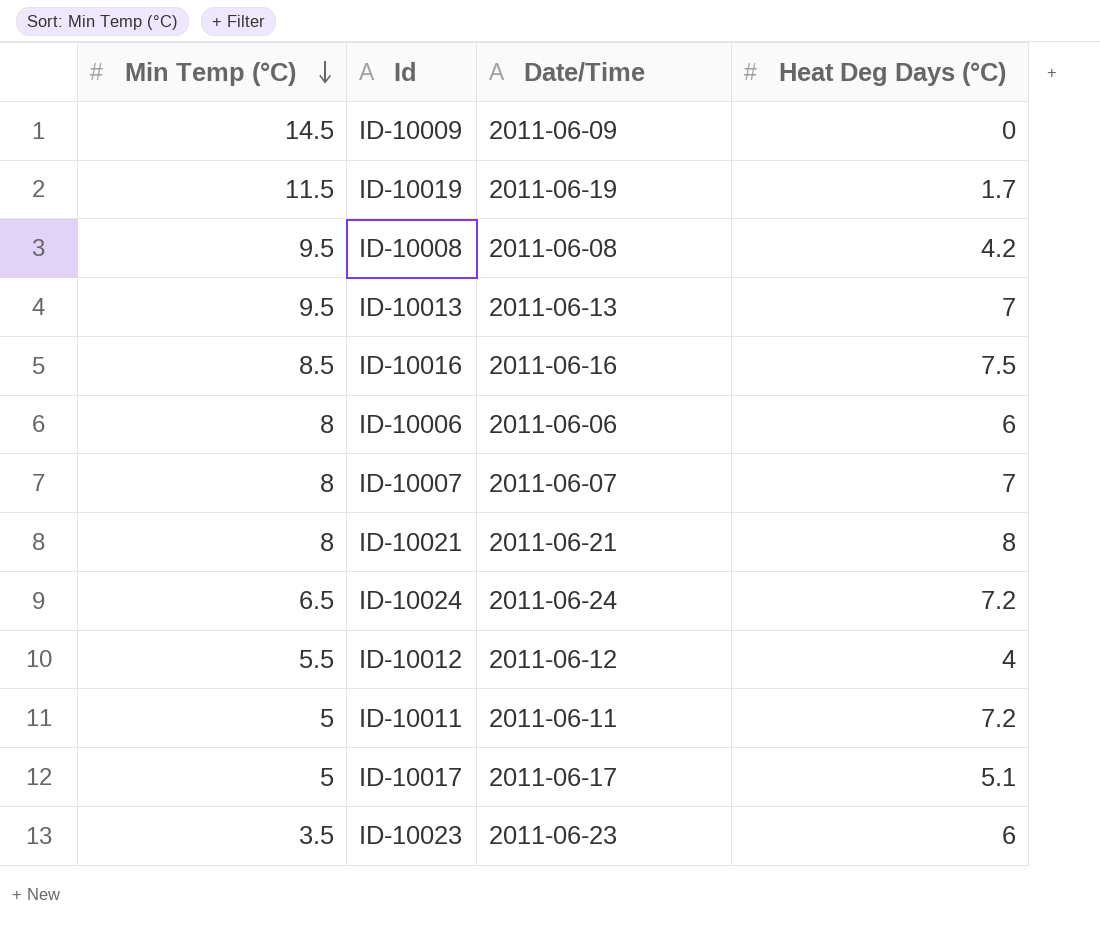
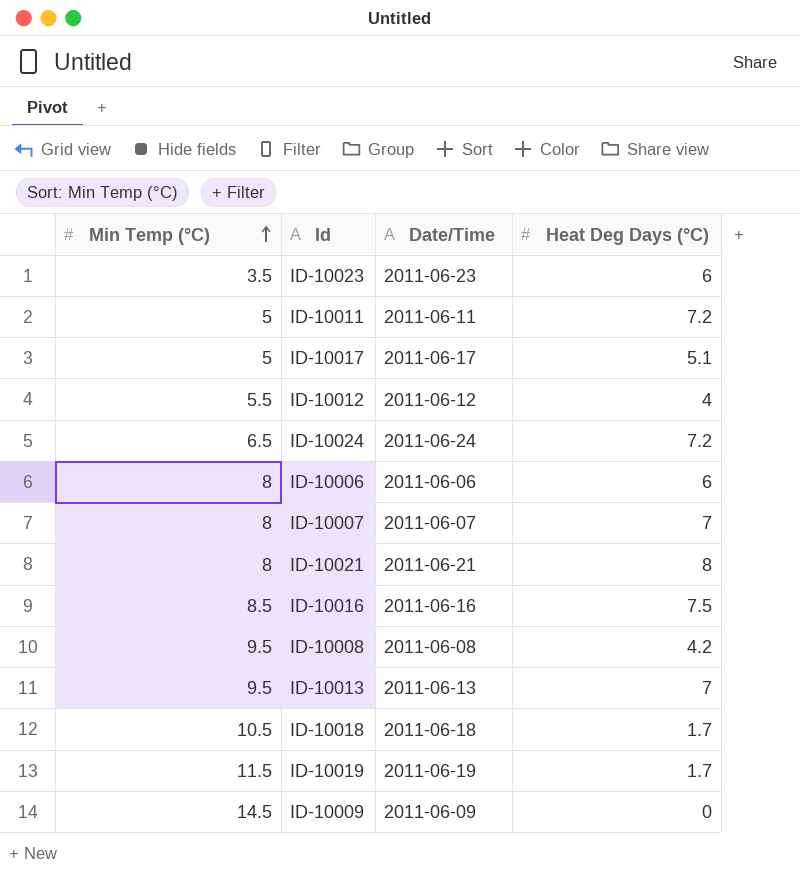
row order: Min Temp (°C) descending -> Min Temp (°C) ascending
row ID-10018: none -> 10.5 | 2011-06-18 | 1.7

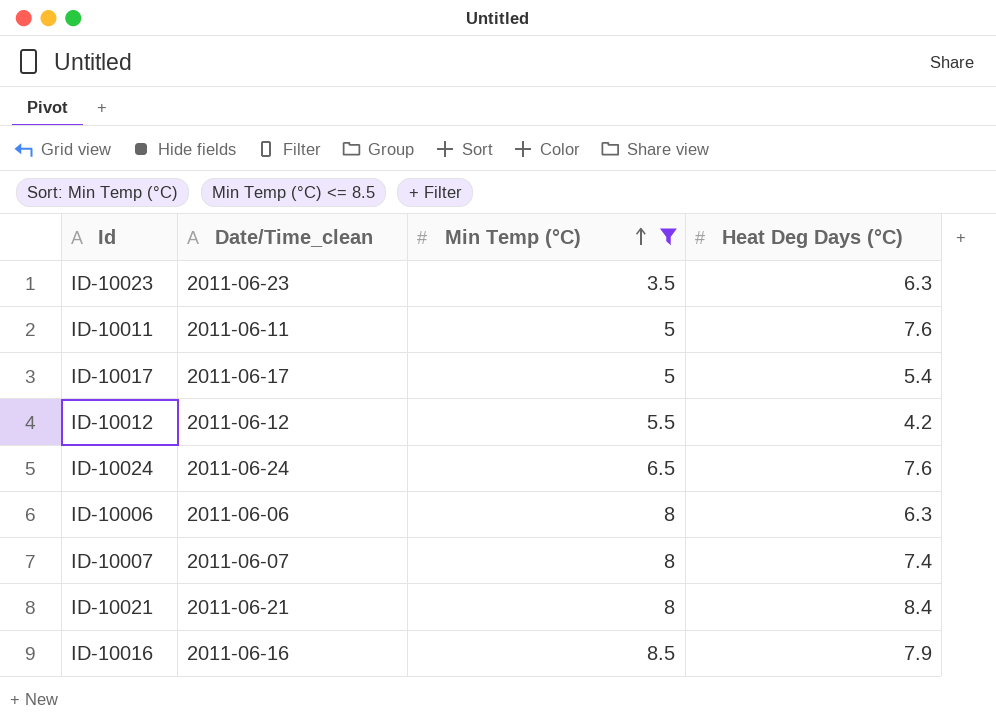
filter: none -> Min Temp (°C) <= 8.5
column name: Date/Time -> Date/Time_clean
column Min Temp (°C) | position: 1 -> 3
ID-10023 | Heat Deg Days (°C): 6 -> 6.3
ID-10011 | Heat Deg Days (°C): 7.2 -> 7.6
ID-10017 | Heat Deg Days (°C): 5.1 -> 5.4
ID-10012 | Heat Deg Days (°C): 4 -> 4.2
ID-10024 | Heat Deg Days (°C): 7.2 -> 7.6
ID-10006 | Heat Deg Days (°C): 6 -> 6.3
ID-10007 | Heat Deg Days (°C): 7 -> 7.4
ID-10021 | Heat Deg Days (°C): 8 -> 8.4
ID-10016 | Heat Deg Days (°C): 7.5 -> 7.9

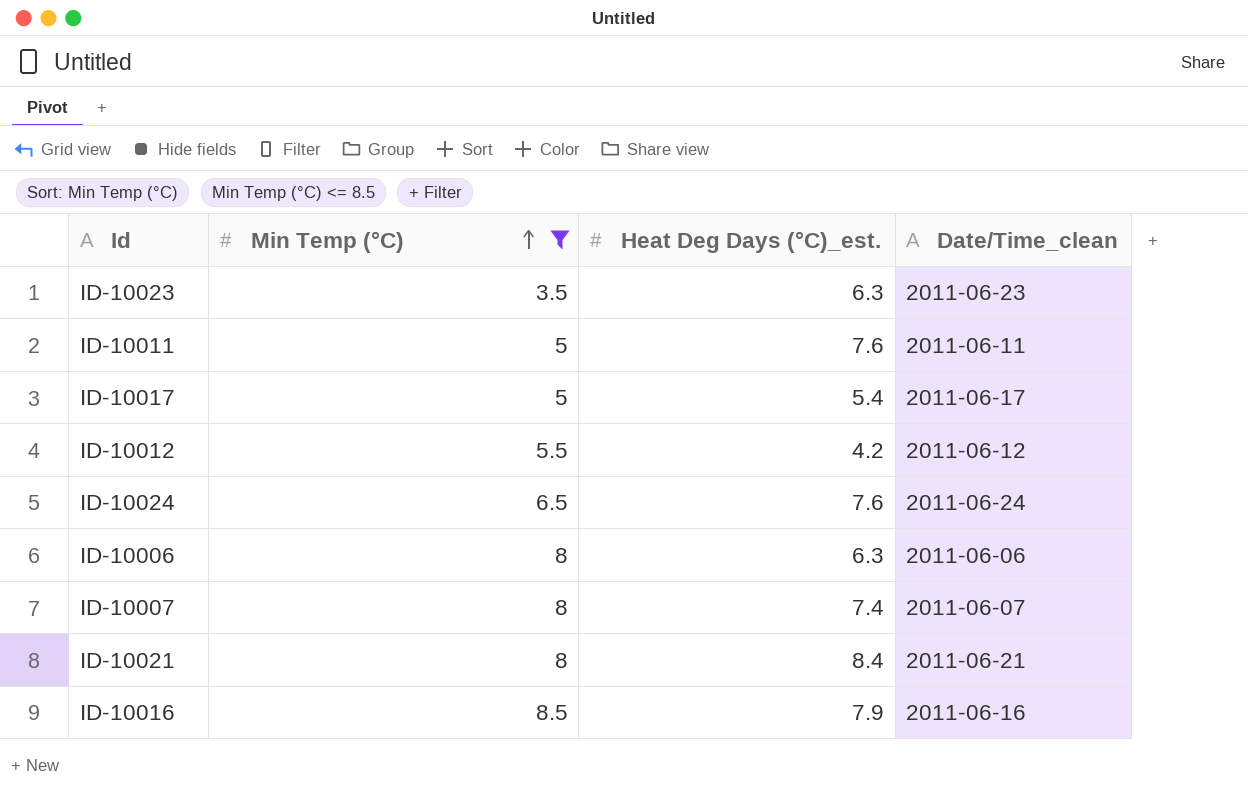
column name: Heat Deg Days (°C) -> Heat Deg Days (°C)_est.
column Date/Time_clean | position: 2 -> 4

